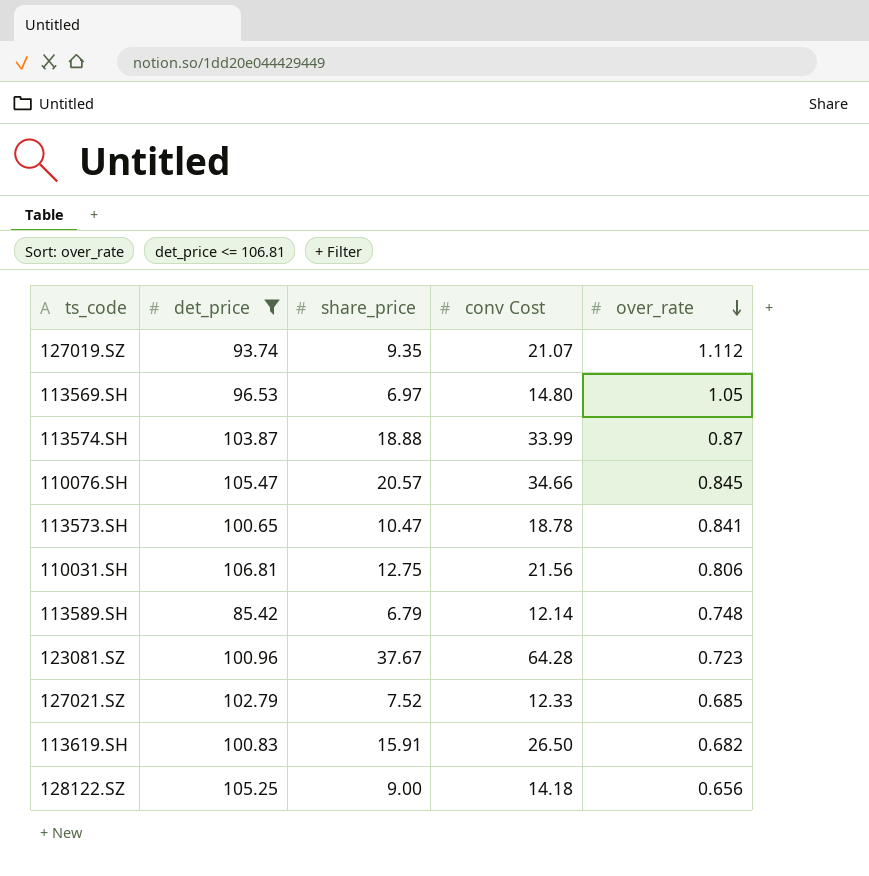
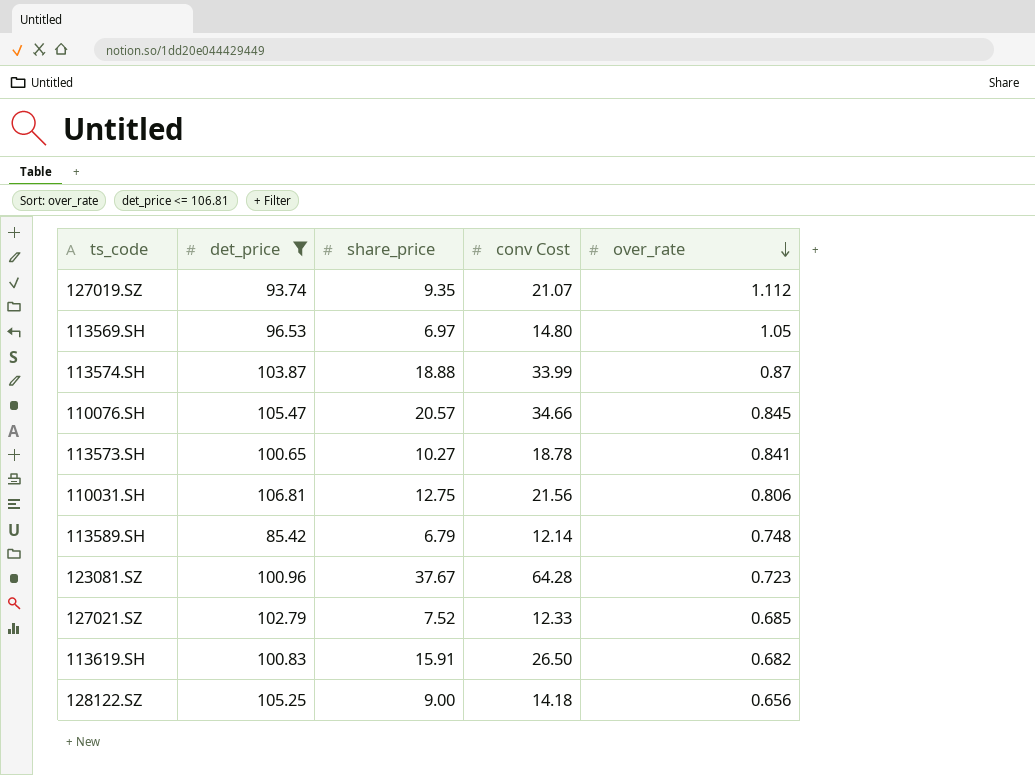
113573.SH | share_price: 10.47 -> 10.27

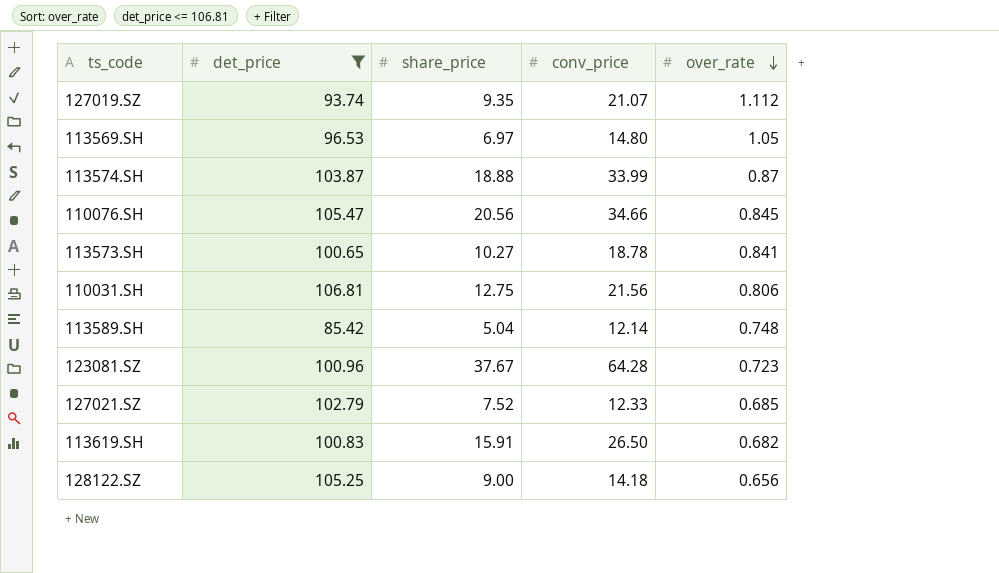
column name: conv Cost -> conv_price
110076.SH | share_price: 20.57 -> 20.56
113589.SH | share_price: 6.79 -> 5.04

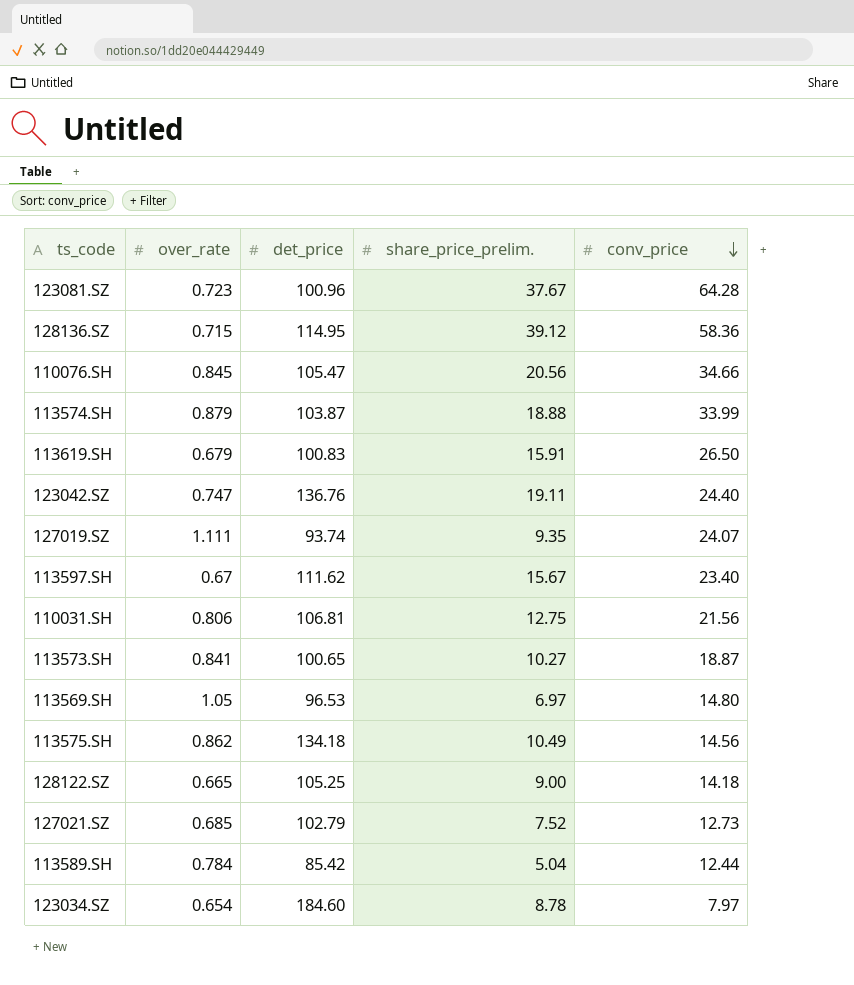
filter: det_price <= 106.81 -> none
row order: over_rate descending -> conv_price descending
column over_rate | position: 5 -> 2
column name: share_price -> share_price_prelim.
113574.SH | over_rate: 0.87 -> 0.879
113619.SH | over_rate: 0.682 -> 0.679
127019.SZ | over_rate: 1.112 -> 1.111
127019.SZ | conv_price: 21.07 -> 24.07
113573.SH | conv_price: 18.78 -> 18.87
128122.SZ | over_rate: 0.656 -> 0.665
127021.SZ | conv_price: 12.33 -> 12.73
113589.SH | over_rate: 0.748 -> 0.784
113589.SH | conv_price: 12.14 -> 12.44

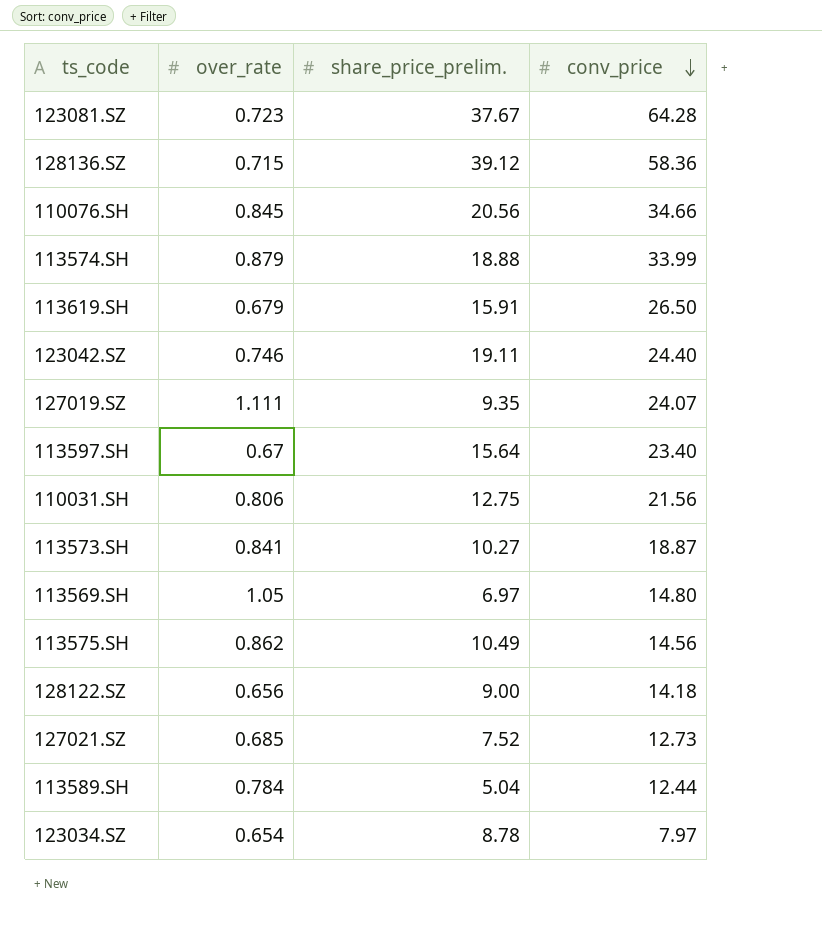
column det_price | position: 3 -> none
123042.SZ | over_rate: 0.747 -> 0.746
113597.SH | share_price_prelim.: 15.67 -> 15.64
128122.SZ | over_rate: 0.665 -> 0.656

